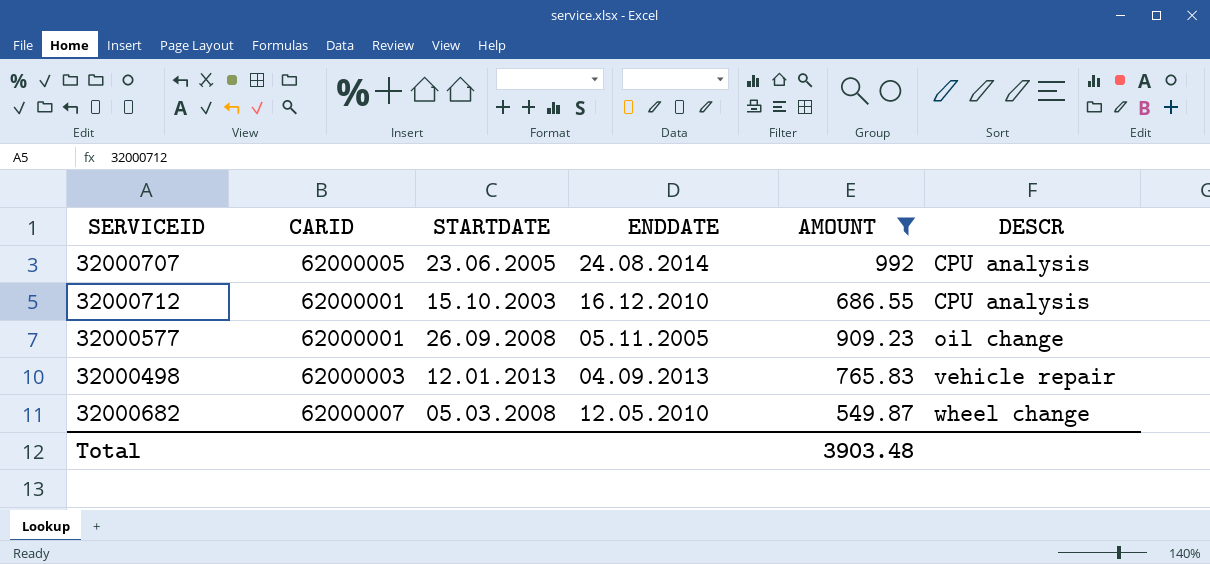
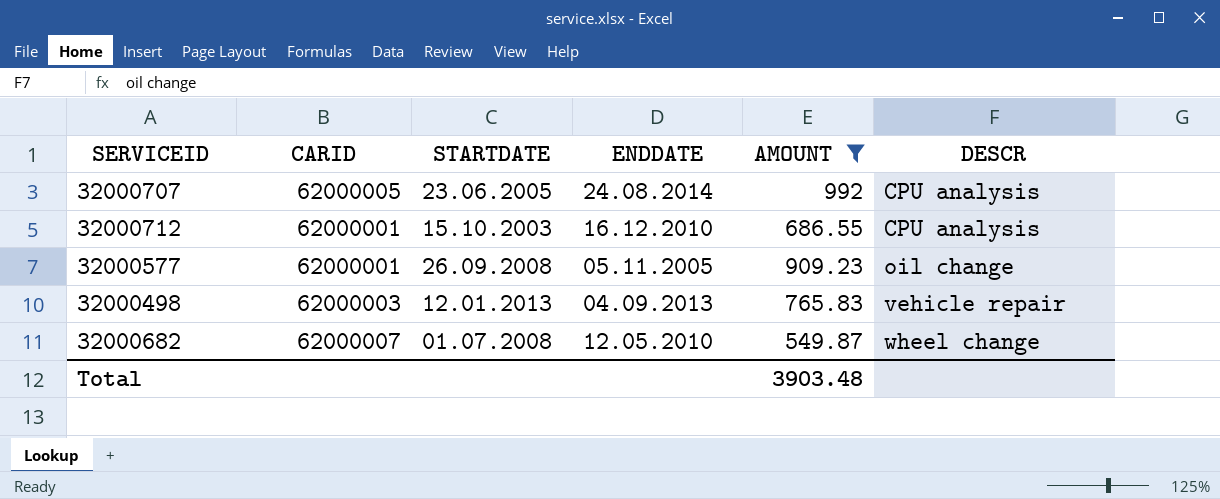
32000682 | STARTDATE: 05.03.2008 -> 01.07.2008

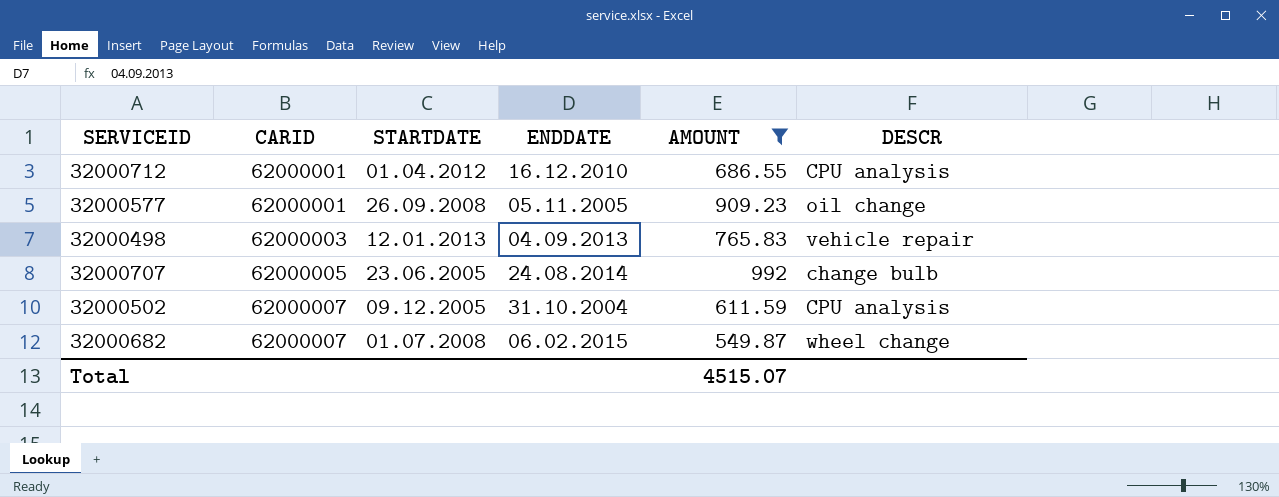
row order: DESCR ascending -> CARID ascending
32000712 | STARTDATE: 15.10.2003 -> 01.04.2012
32000707 | DESCR: CPU analysis -> change bulb
row 32000502: none -> 62000007 | 09.12.2005 | 31.10.2004 | 611.59 | CPU analysis
32000682 | ENDDATE: 12.05.2010 -> 06.02.2015
Total | AMOUNT: 3903.48 -> 4515.07

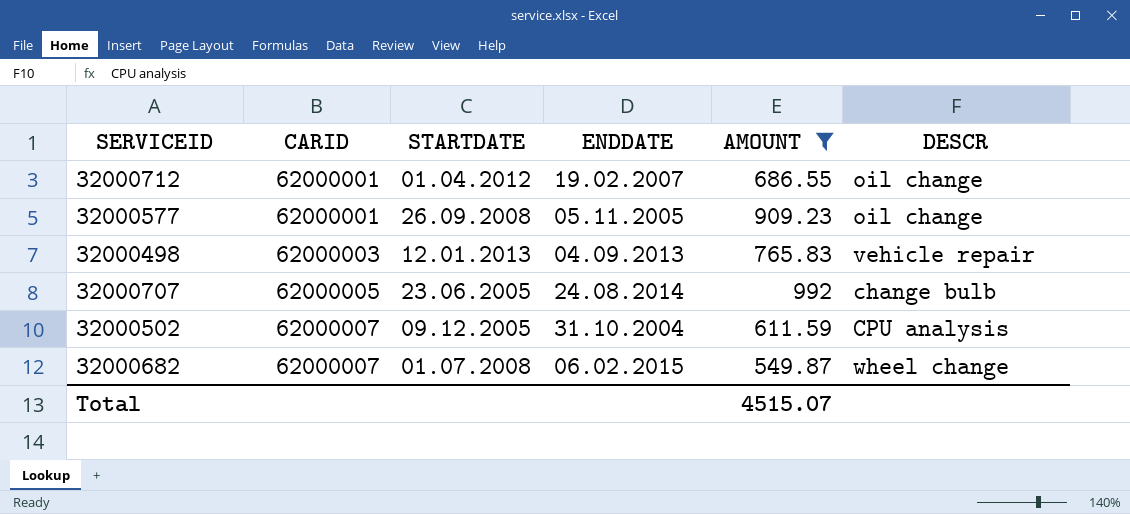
32000712 | ENDDATE: 16.12.2010 -> 19.02.2007
32000712 | DESCR: CPU analysis -> oil change

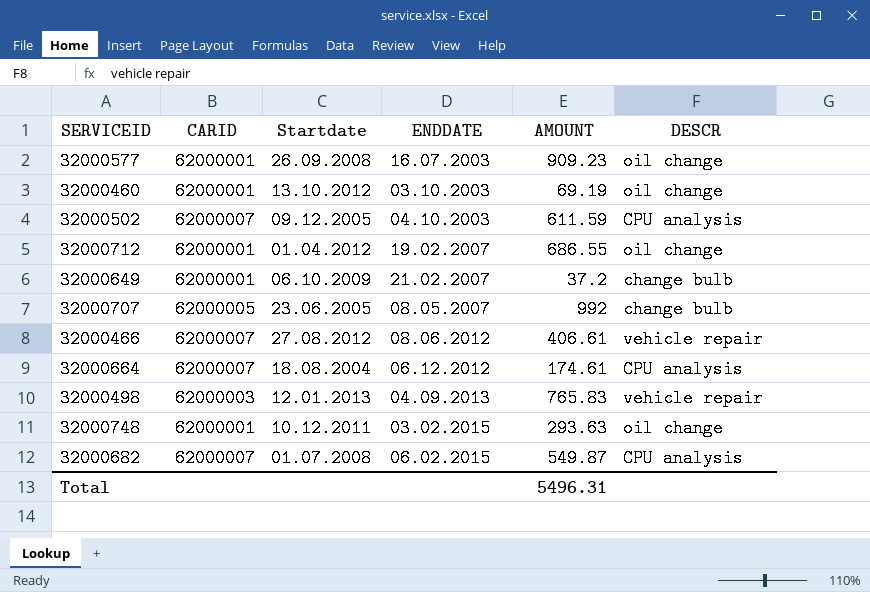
filter: AMOUNT >= 549.87 -> none
row order: CARID ascending -> ENDDATE ascending
column name: STARTDATE -> Startdate
32000577 | ENDDATE: 05.11.2005 -> 16.07.2003
32000502 | ENDDATE: 31.10.2004 -> 04.10.2003
32000707 | ENDDATE: 24.08.2014 -> 08.05.2007
32000682 | DESCR: wheel change -> CPU analysis
Total | AMOUNT: 4515.07 -> 5496.31

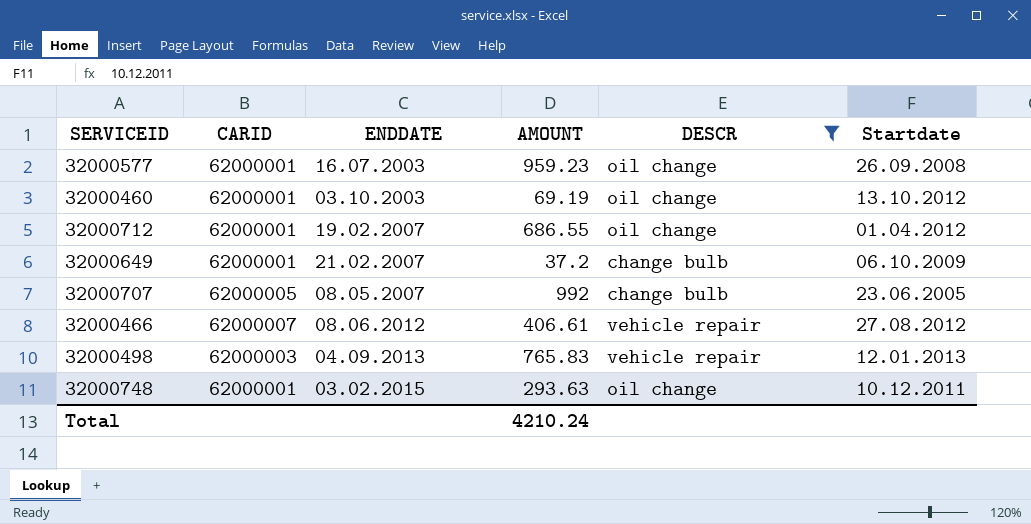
filter: none -> DESCR != CPU analysis
column Startdate | position: 3 -> 6
32000577 | AMOUNT: 909.23 -> 959.23
Total | AMOUNT: 5496.31 -> 4210.24

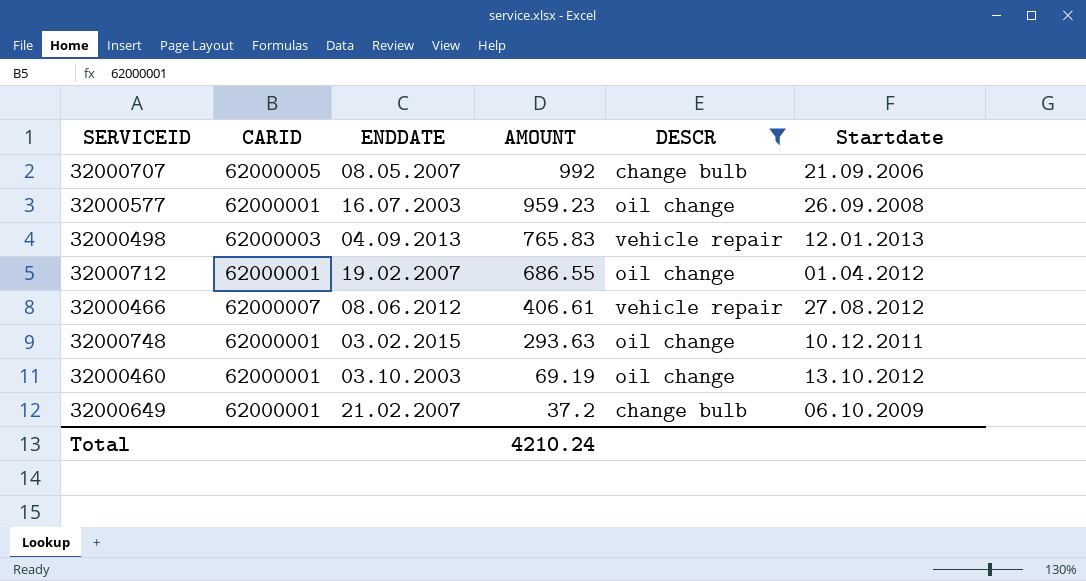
row order: ENDDATE ascending -> AMOUNT descending
32000707 | Startdate: 23.06.2005 -> 21.09.2006

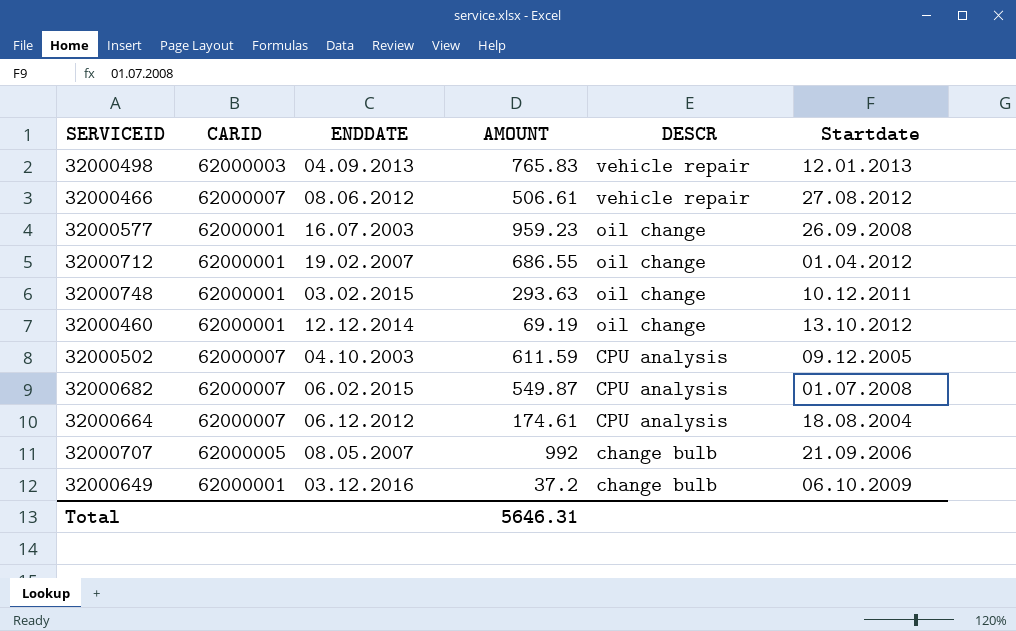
filter: DESCR != CPU analysis -> none
row order: AMOUNT descending -> DESCR descending
32000466 | AMOUNT: 406.61 -> 506.61
32000460 | ENDDATE: 03.10.2003 -> 12.12.2014
32000649 | ENDDATE: 21.02.2007 -> 03.12.2016
Total | AMOUNT: 4210.24 -> 5646.31

